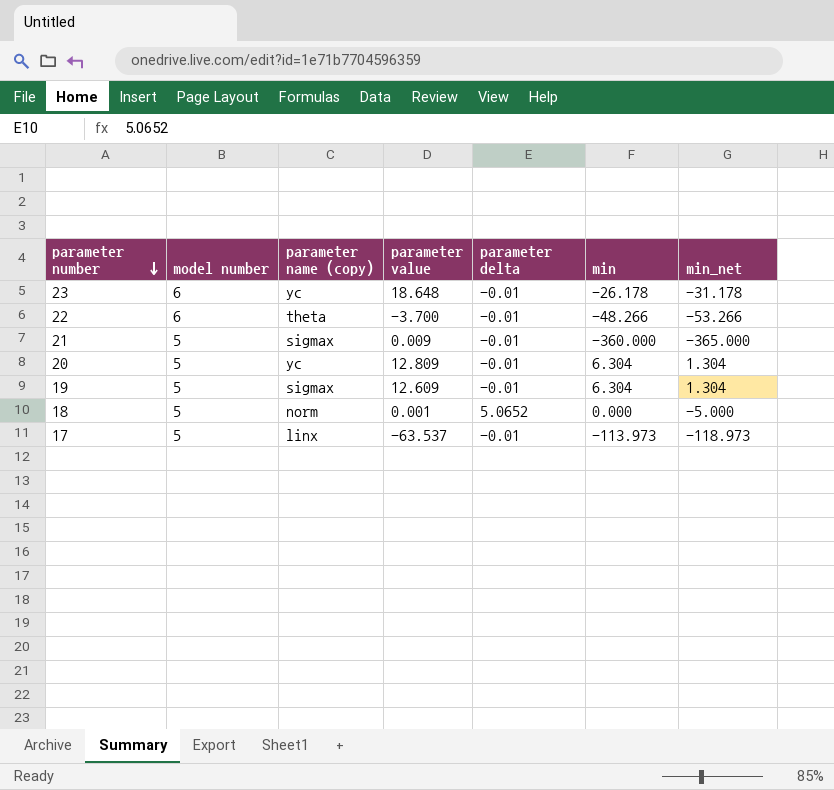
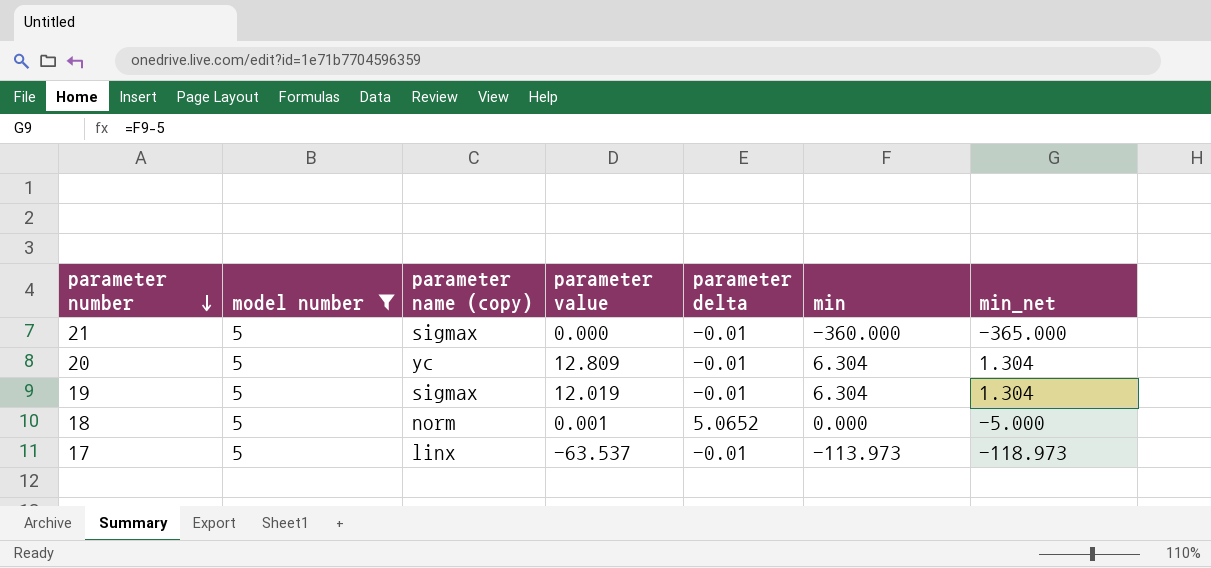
filter: none -> model number = 5
21 | parameter value: 0.009 -> 0.000
19 | parameter value: 12.609 -> 12.019

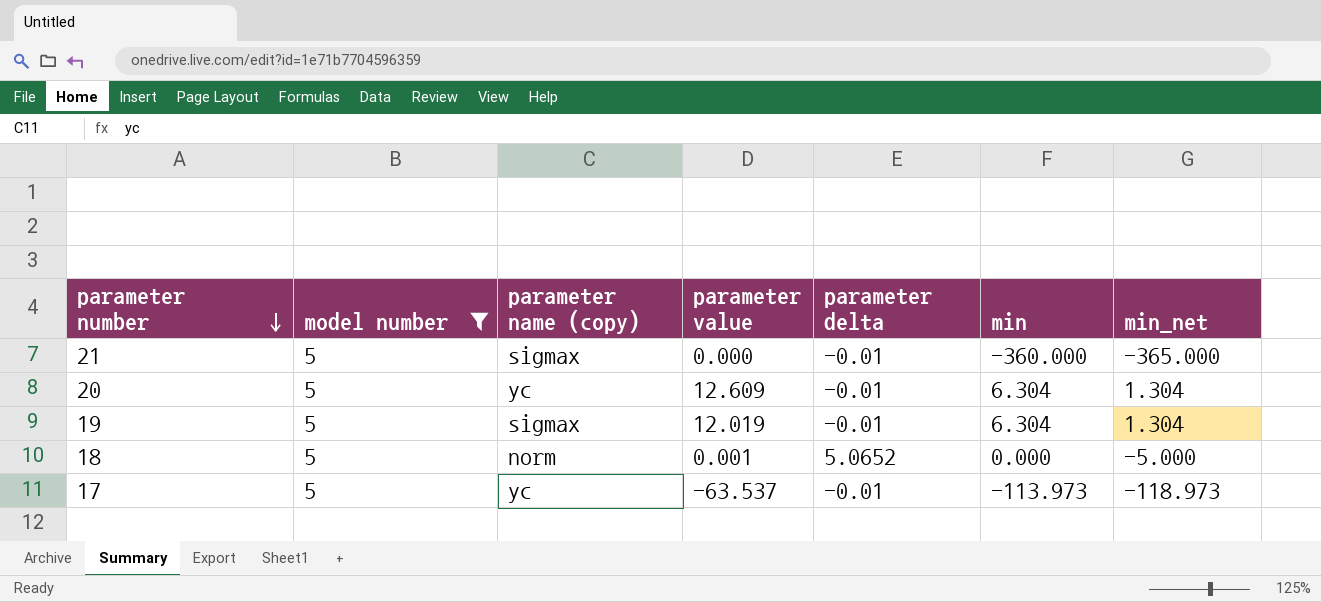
20 | parameter value: 12.809 -> 12.609
17 | parameter name (copy): linx -> yc

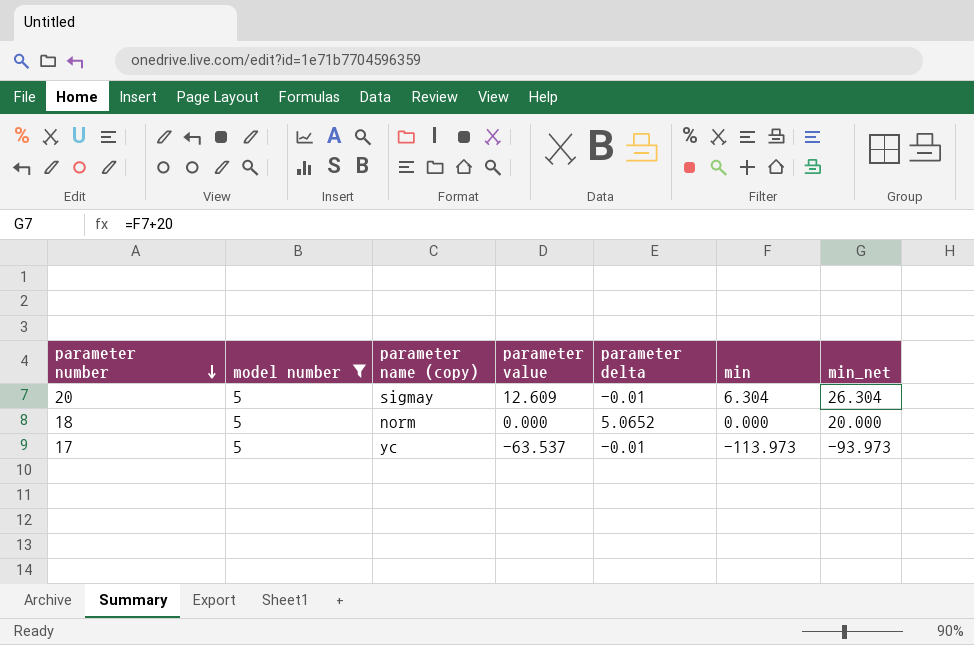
column min_net | formula: [min] - 5 -> [min] + 20
row 21: 5 | sigmax | 0.000 | -0.01 | -360.000 | -365.000 -> none
row 19: 5 | sigmax | 12.019 | -0.01 | 6.304 | 1.304 -> none
20 | parameter name (copy): yc -> sigmay
18 | parameter value: 0.001 -> 0.000

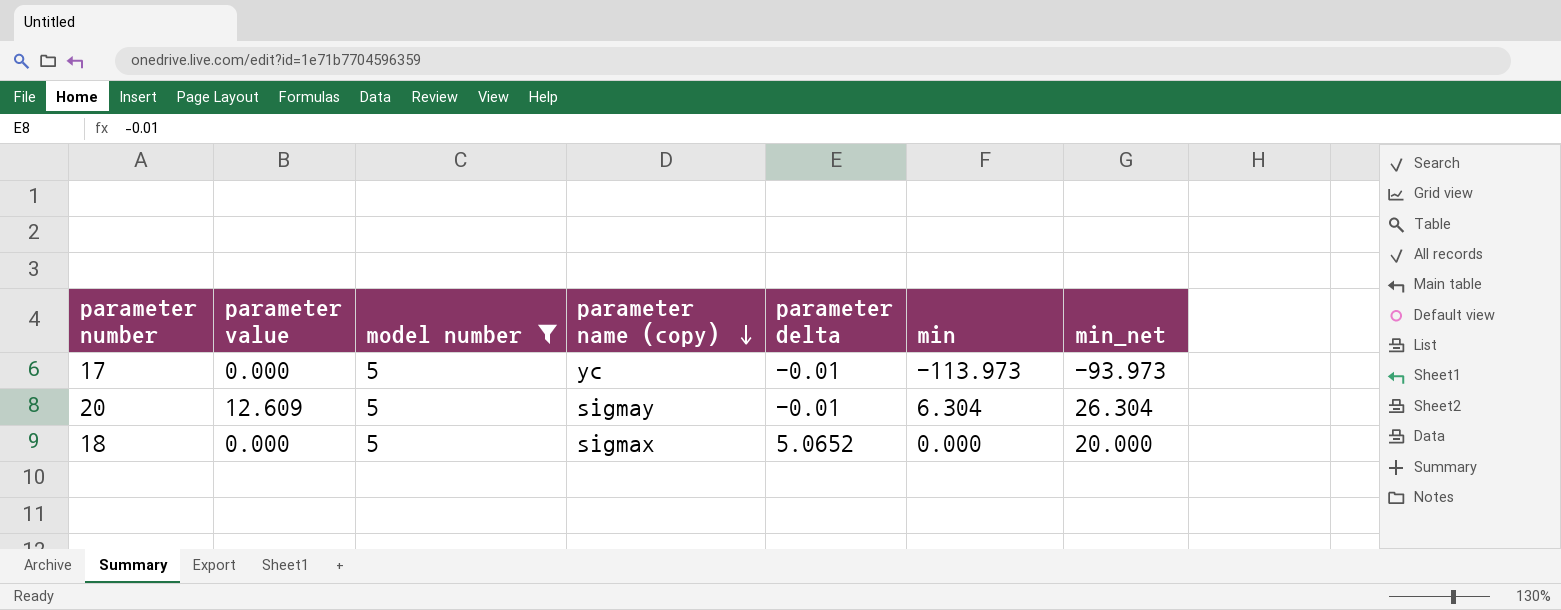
row order: parameter number descending -> parameter name (copy) descending
column parameter value | position: 4 -> 2
17 | parameter value: -63.537 -> 0.000
18 | parameter name (copy): norm -> sigmax

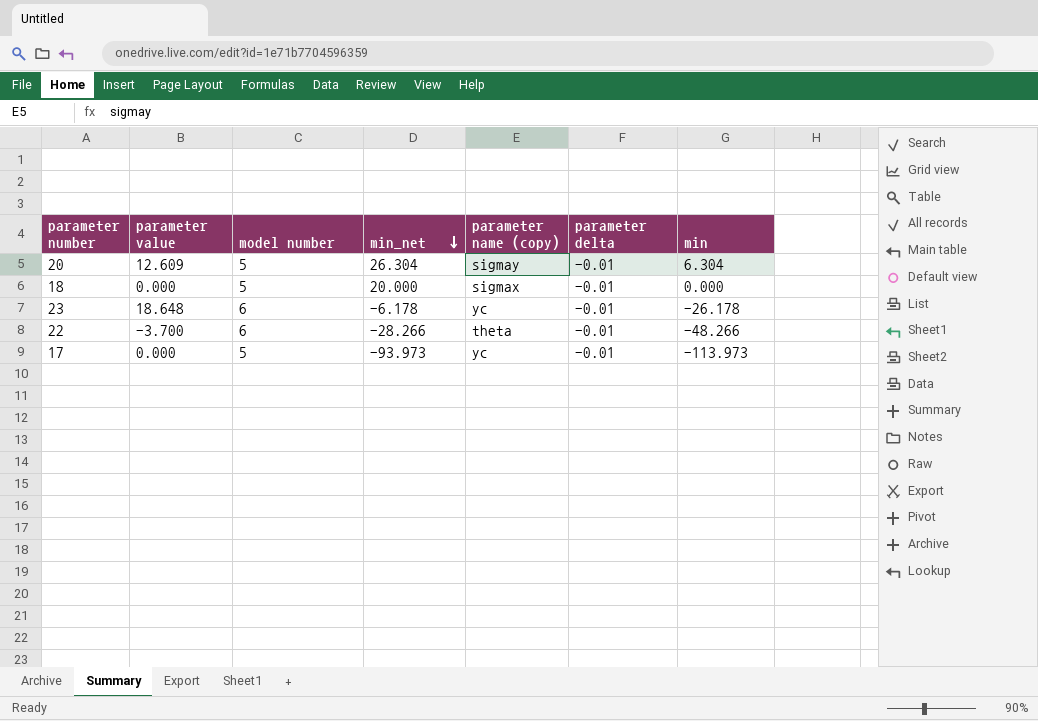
filter: model number = 5 -> none
row order: parameter name (copy) descending -> min_net descending
column min_net | position: 7 -> 4
18 | parameter delta: 5.0652 -> -0.01

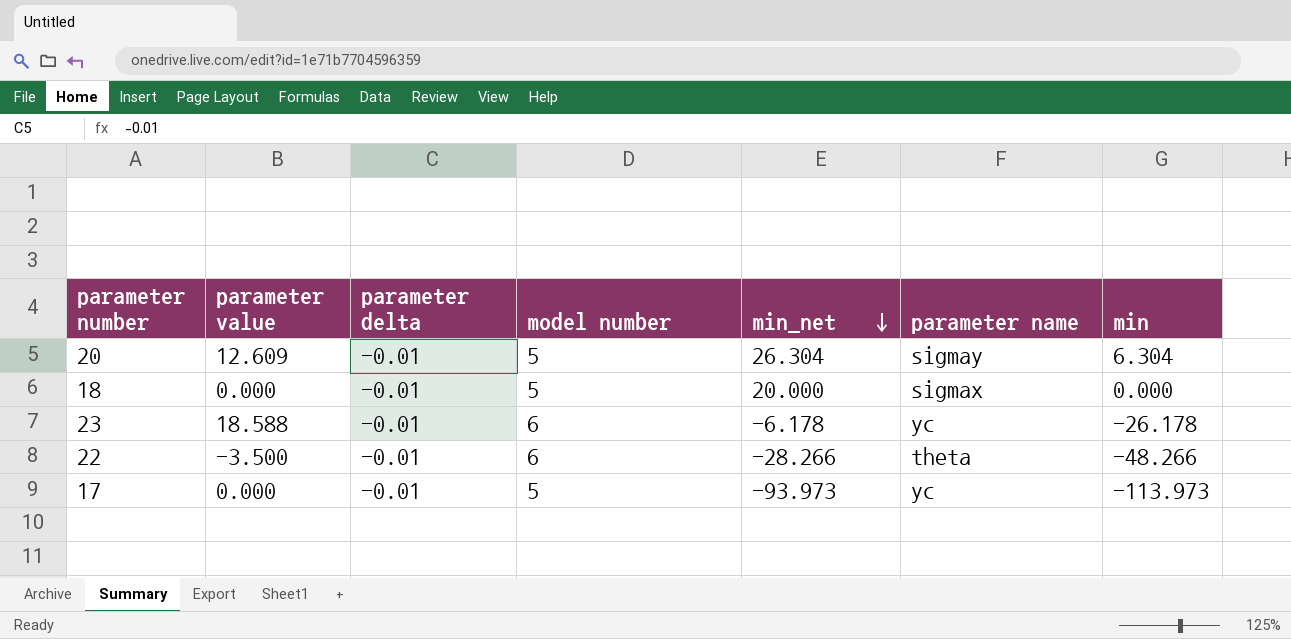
column parameter delta | position: 6 -> 3
column name: parameter name (copy) -> parameter name
23 | parameter value: 18.648 -> 18.588
22 | parameter value: -3.700 -> -3.500

